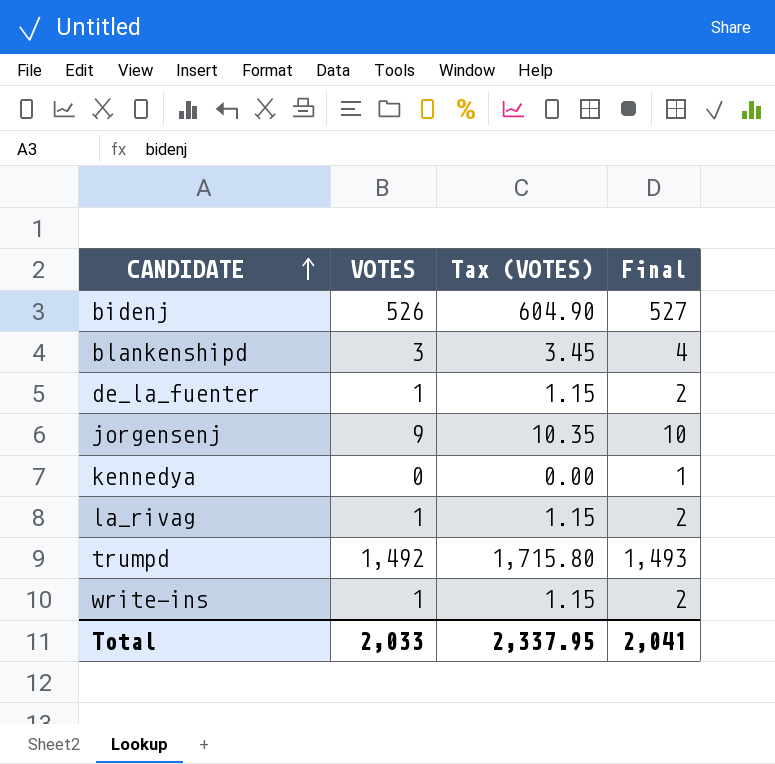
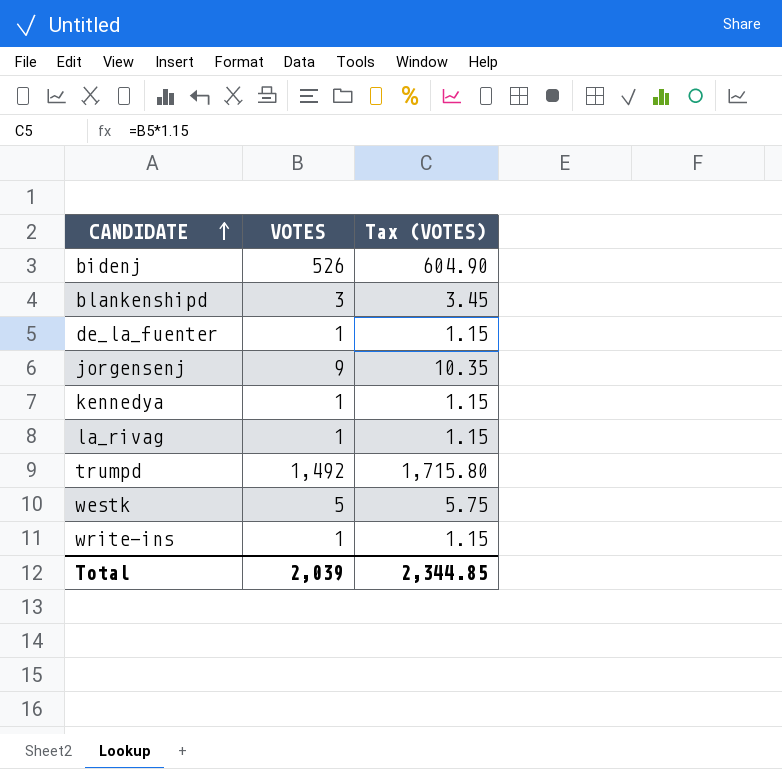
column Final | formula: [VOTES] + 1 -> none
kennedya | VOTES: 0 -> 1
kennedya | Tax (VOTES): 0.00 -> 1.15
row westk: none -> 5 | 5.75
Total | VOTES: 2,033 -> 2,039
Total | Tax (VOTES): 2,337.95 -> 2,344.85

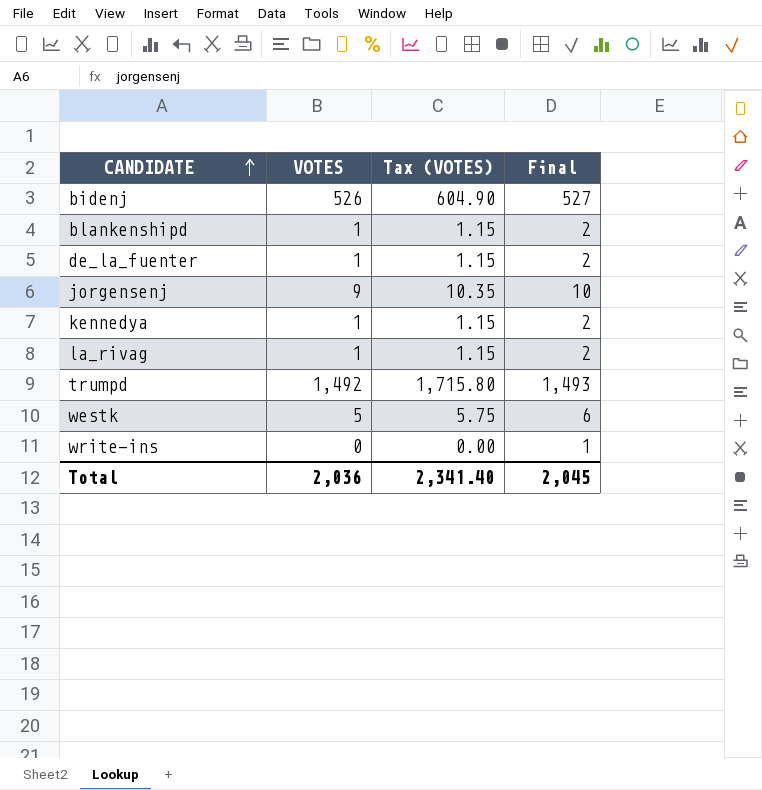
column Final | formula: none -> [VOTES] + 1
blankenshipd | VOTES: 3 -> 1
blankenshipd | Tax (VOTES): 3.45 -> 1.15
write-ins | VOTES: 1 -> 0
write-ins | Tax (VOTES): 1.15 -> 0.00
Total | VOTES: 2,039 -> 2,036
Total | Tax (VOTES): 2,344.85 -> 2,341.40

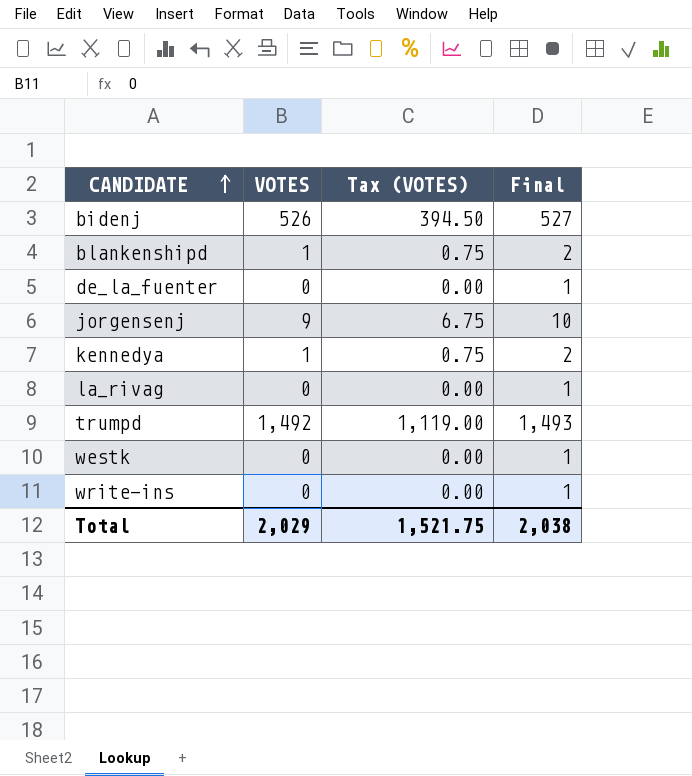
column Tax (VOTES) | formula: [VOTES] * 1.15 -> [VOTES] * 0.75
de_la_fuenter | VOTES: 1 -> 0
de_la_fuenter | Final: 2 -> 1
la_rivag | VOTES: 1 -> 0
la_rivag | Final: 2 -> 1
westk | VOTES: 5 -> 0
westk | Final: 6 -> 1
Total | VOTES: 2,036 -> 2,029
Total | Tax (VOTES): 2,341.40 -> 1,521.75
Total | Final: 2,045 -> 2,038

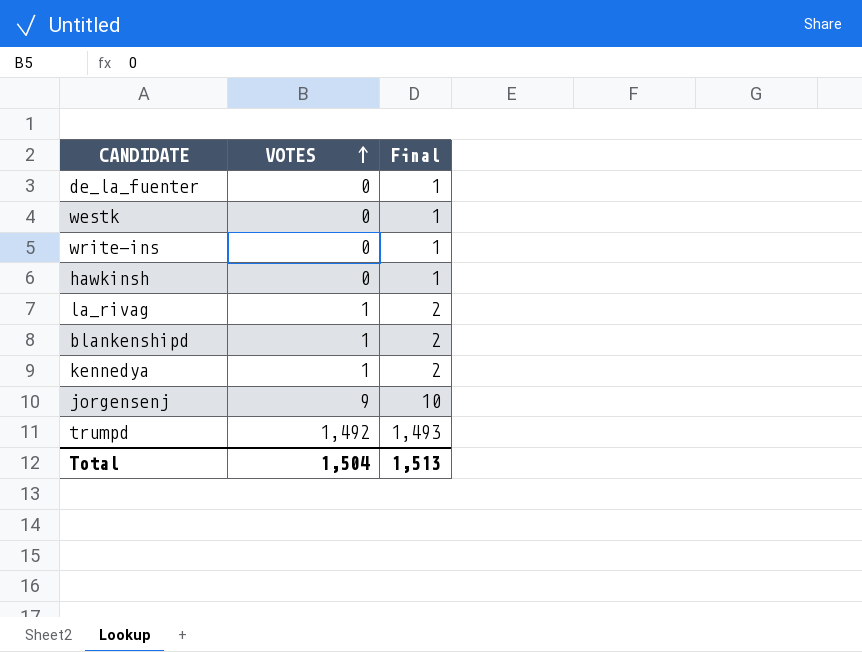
row order: CANDIDATE ascending -> VOTES ascending
column Tax (VOTES) | formula: [VOTES] * 0.75 -> none
row bidenj: 526 | 394.50 | 527 -> none
row hawkinsh: none -> 0 | 1
la_rivag | VOTES: 0 -> 1
la_rivag | Final: 1 -> 2
Total | VOTES: 2,029 -> 1,504
Total | Final: 2,038 -> 1,513

